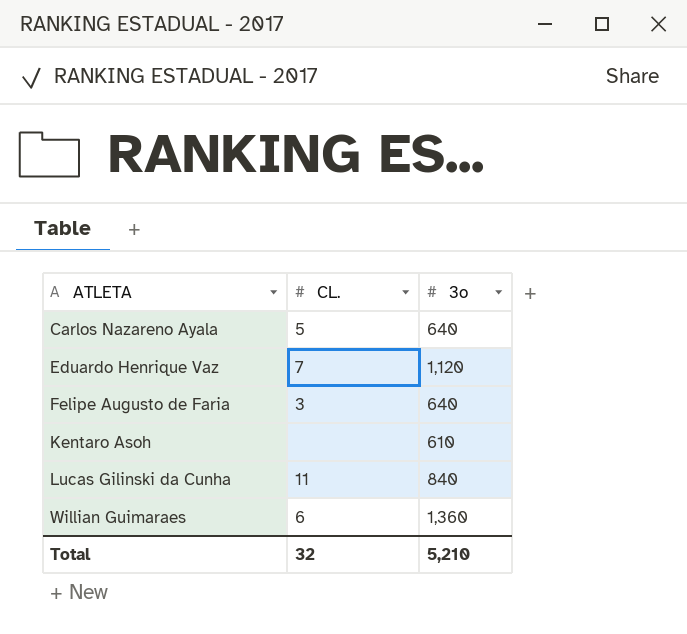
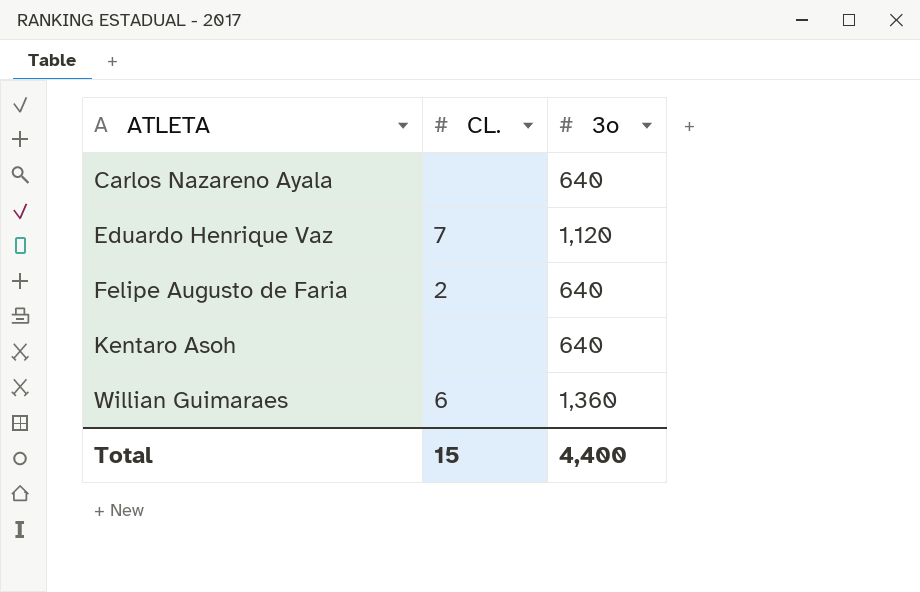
row Lucas Gilinski da Cunha: 11 | 840 -> none
Carlos Nazareno Ayala | CL.: 5 -> none
Felipe Augusto de Faria | CL.: 3 -> 2
Kentaro Asoh | 3o: 610 -> 640
Total | CL.: 32 -> 15
Total | 3o: 5,210 -> 4,400

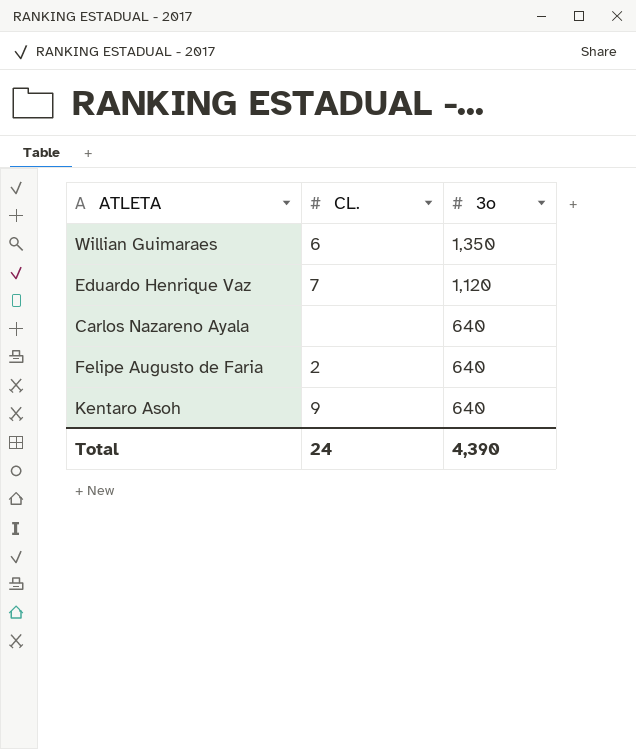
row order: ATLETA ascending -> 3o descending
Willian Guimaraes | 3o: 1,360 -> 1,350
Kentaro Asoh | CL.: none -> 9
Total | CL.: 15 -> 24
Total | 3o: 4,400 -> 4,390

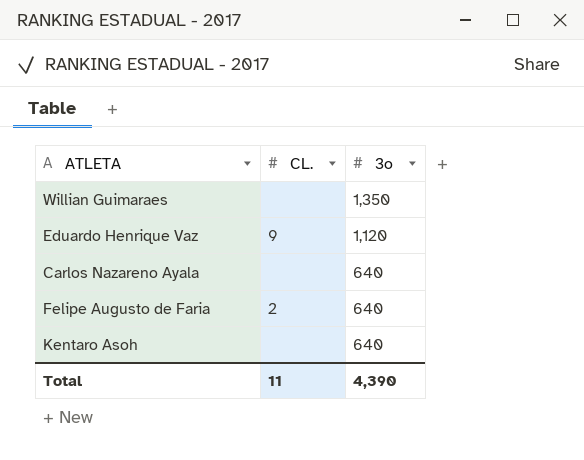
Willian Guimaraes | CL.: 6 -> none
Eduardo Henrique Vaz | CL.: 7 -> 9
Kentaro Asoh | CL.: 9 -> none
Total | CL.: 24 -> 11

